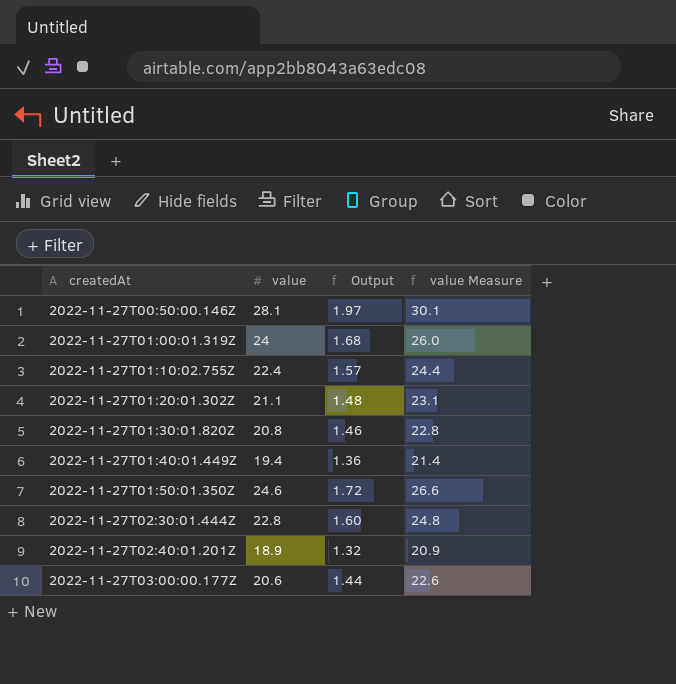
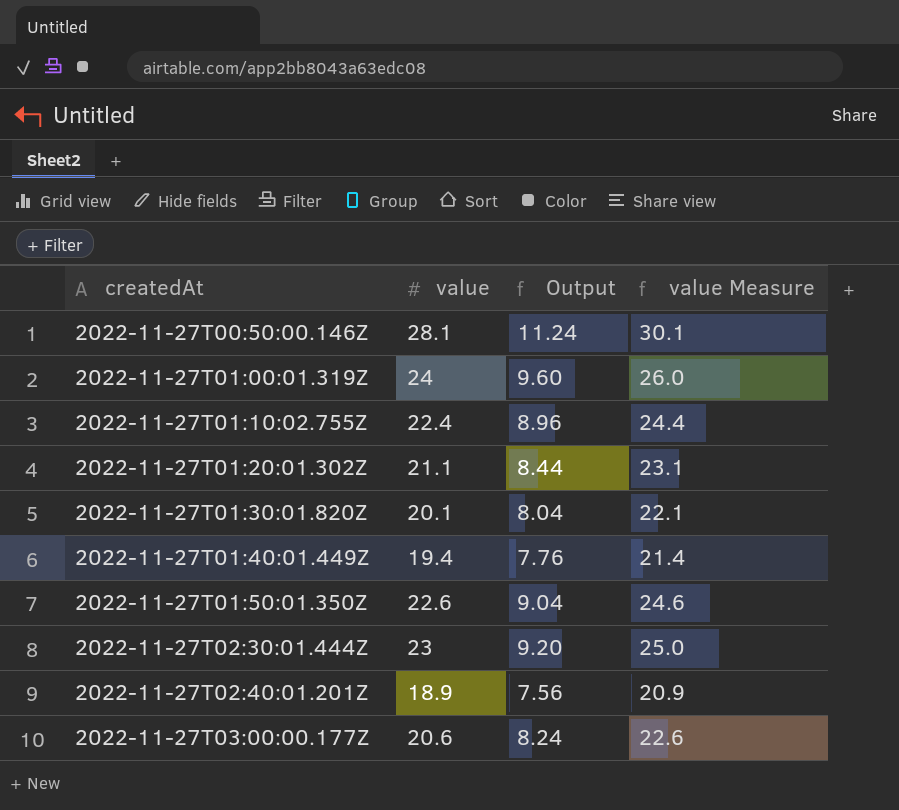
column Output | formula: [value] * 0.07 -> [value] * 0.4
2022-11-27T01:30:01.820Z | value: 20.8 -> 20.1
2022-11-27T01:30:01.820Z | value Measure: 22.8 -> 22.1
2022-11-27T01:50:01.350Z | value: 24.6 -> 22.6
2022-11-27T01:50:01.350Z | value Measure: 26.6 -> 24.6
2022-11-27T02:30:01.444Z | value: 22.8 -> 23
2022-11-27T02:30:01.444Z | value Measure: 24.8 -> 25.0

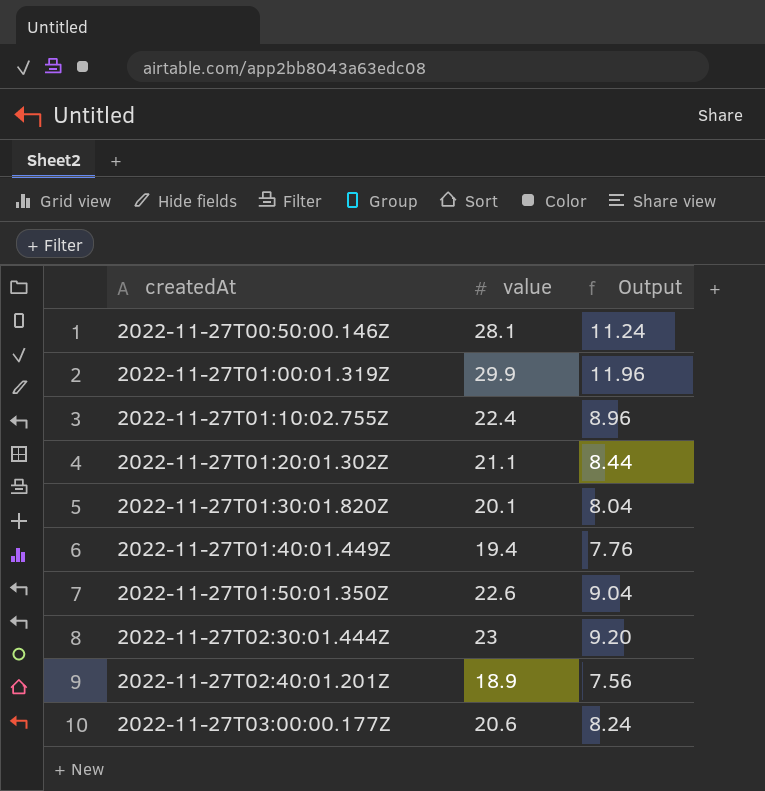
column value Measure | formula: [value] + 2 -> none
2022-11-27T01:00:01.319Z | value: 24 -> 29.9
2022-11-27T01:00:01.319Z | Output: 9.60 -> 11.96

